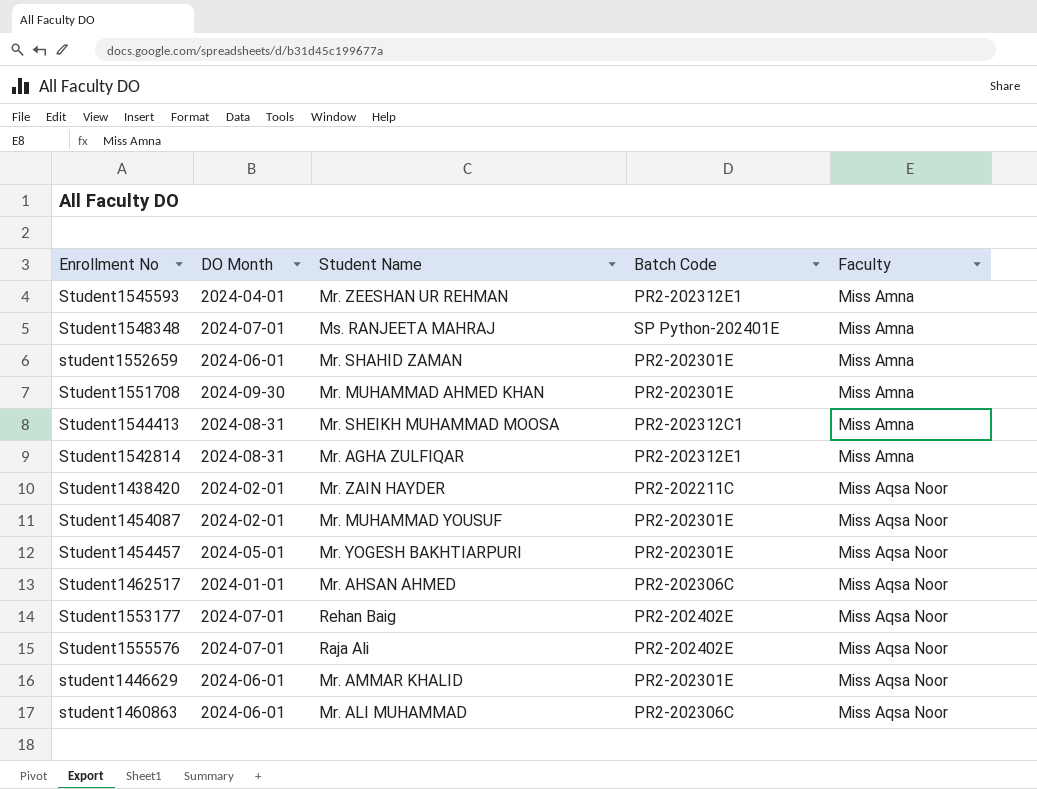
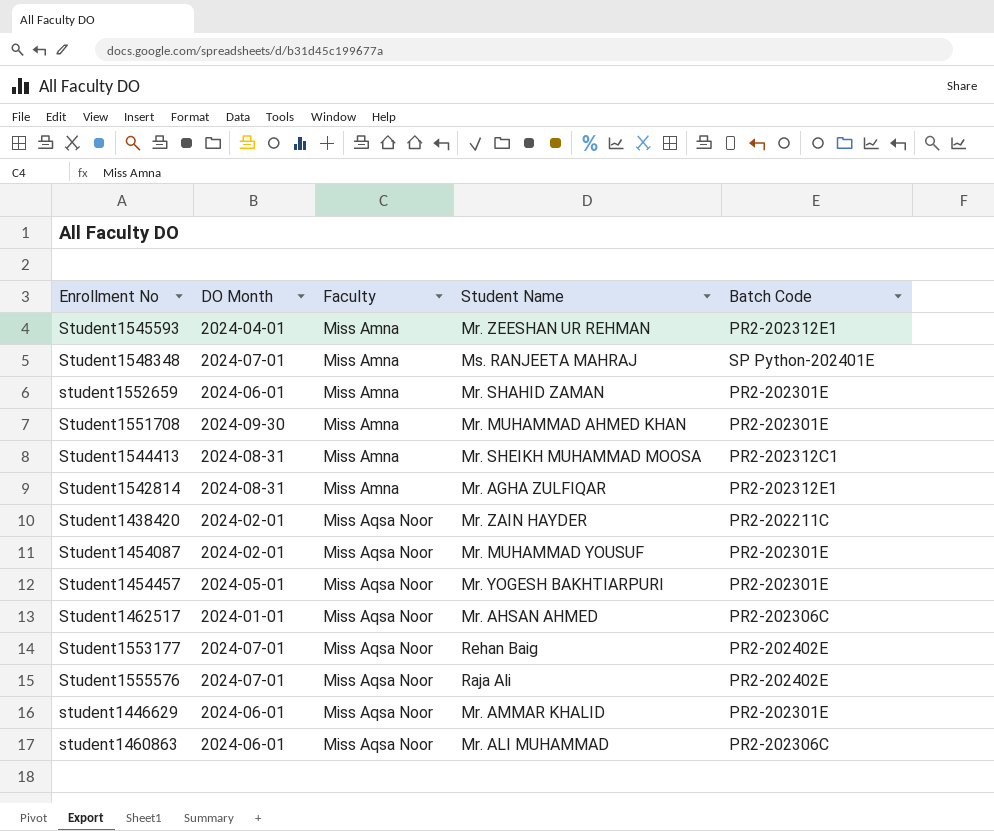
column Faculty | position: 5 -> 3

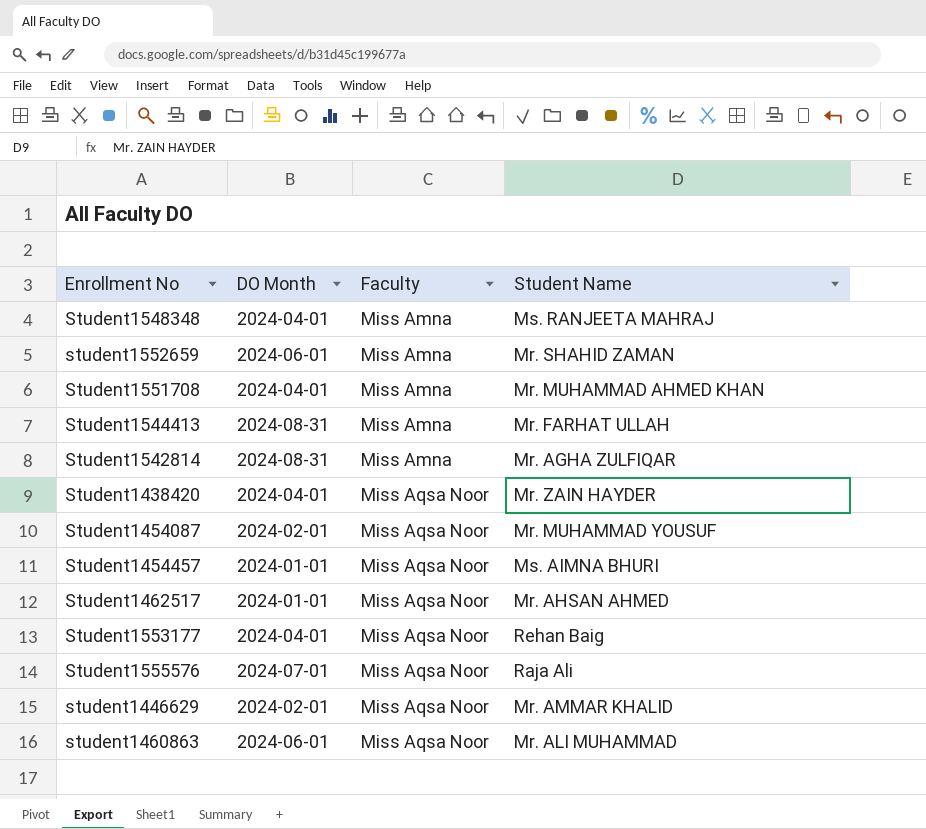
column Batch Code | position: 5 -> none
row Student1545593: 2024-04-01 | Miss Amna | Mr. ZEESHAN UR REHMAN | PR2-202312E1 -> none
Student1548348 | DO Month: 2024-07-01 -> 2024-04-01
Student1551708 | DO Month: 2024-09-30 -> 2024-04-01
Student1544413 | Student Name: Mr. SHEIKH MUHAMMAD MOOSA -> Mr. FARHAT ULLAH
Student1438420 | DO Month: 2024-02-01 -> 2024-04-01
Student1454457 | DO Month: 2024-05-01 -> 2024-01-01
Student1454457 | Student Name: Mr. YOGESH BAKHTIARPURI -> Ms. AIMNA BHURI
Student1553177 | DO Month: 2024-07-01 -> 2024-04-01
student1446629 | DO Month: 2024-06-01 -> 2024-02-01

